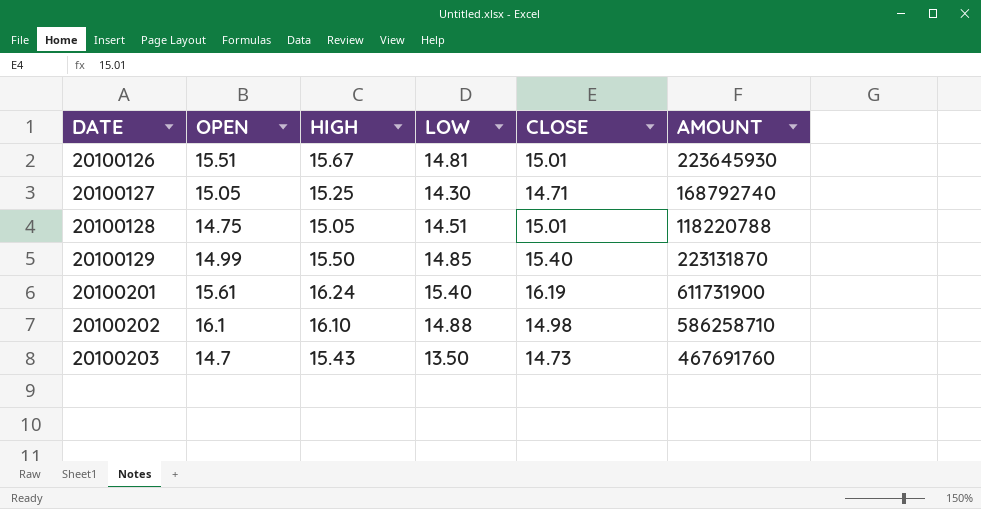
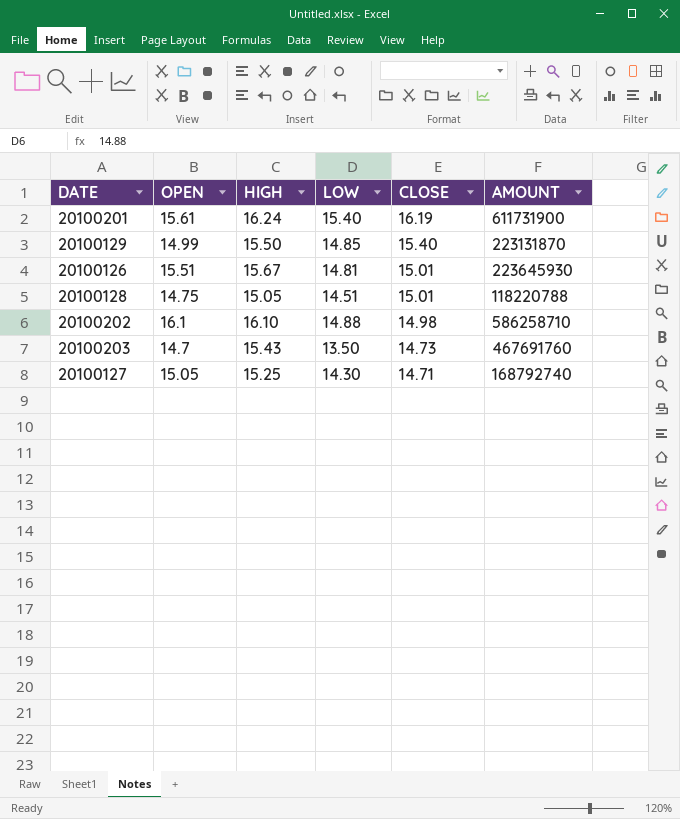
row order: DATE ascending -> CLOSE descending

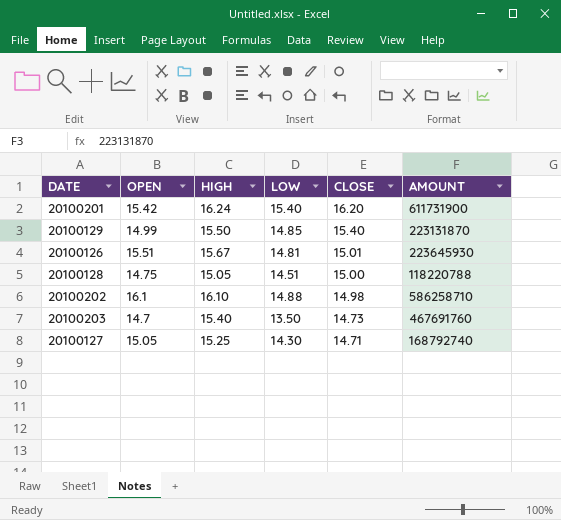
20100201 | OPEN: 15.61 -> 15.42
20100201 | CLOSE: 16.19 -> 16.20
20100128 | CLOSE: 15.01 -> 15.00
20100203 | HIGH: 15.43 -> 15.40

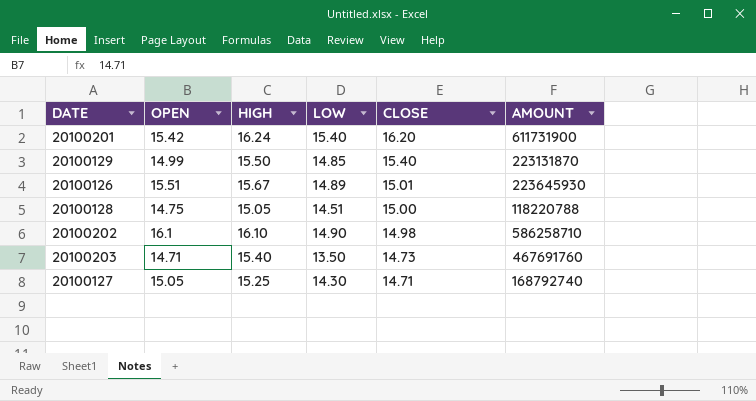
20100126 | LOW: 14.81 -> 14.89
20100202 | LOW: 14.88 -> 14.90
20100203 | OPEN: 14.7 -> 14.71

